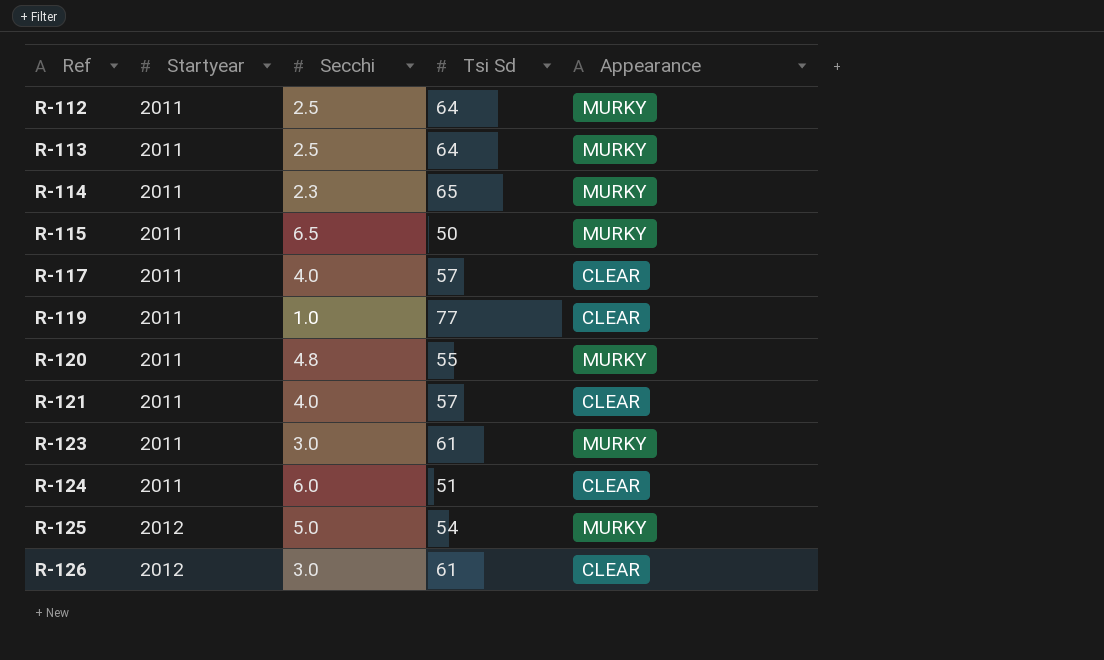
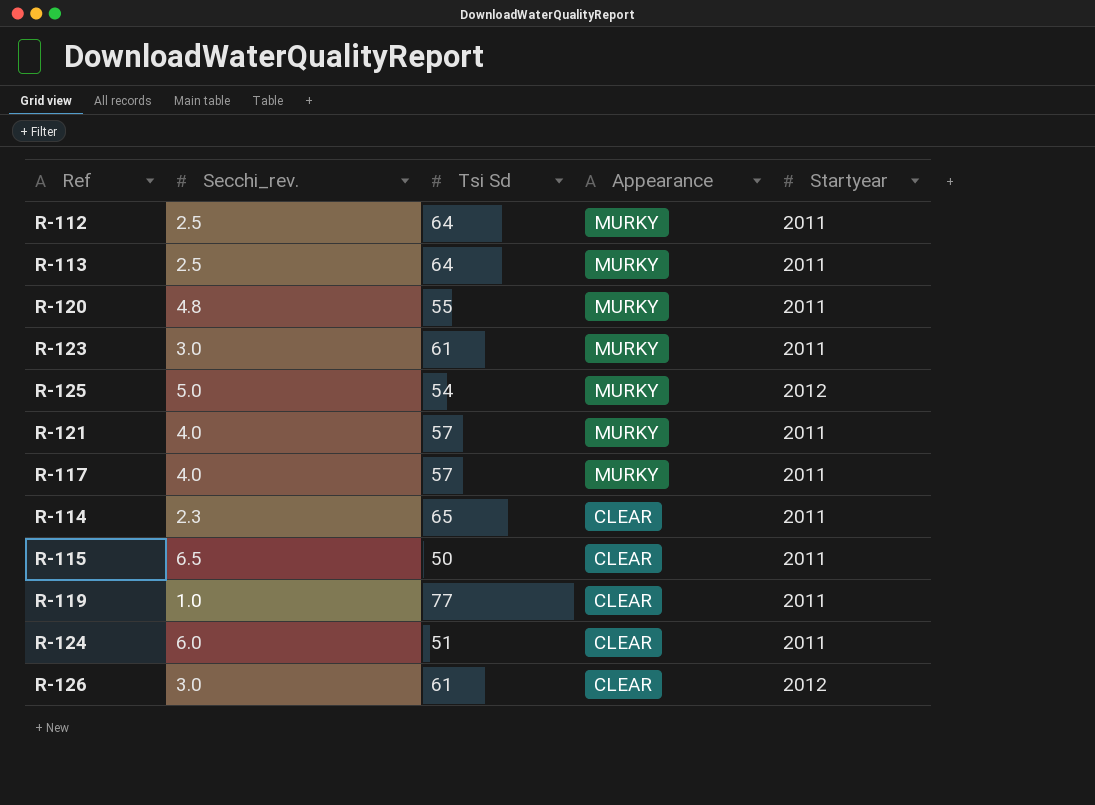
row order: Ref ascending -> Appearance descending
column name: Secchi -> Secchi_rev.
column Startyear | position: 2 -> 5
R-121 | Appearance: CLEAR -> MURKY
R-117 | Appearance: CLEAR -> MURKY
R-114 | Appearance: MURKY -> CLEAR
R-115 | Appearance: MURKY -> CLEAR

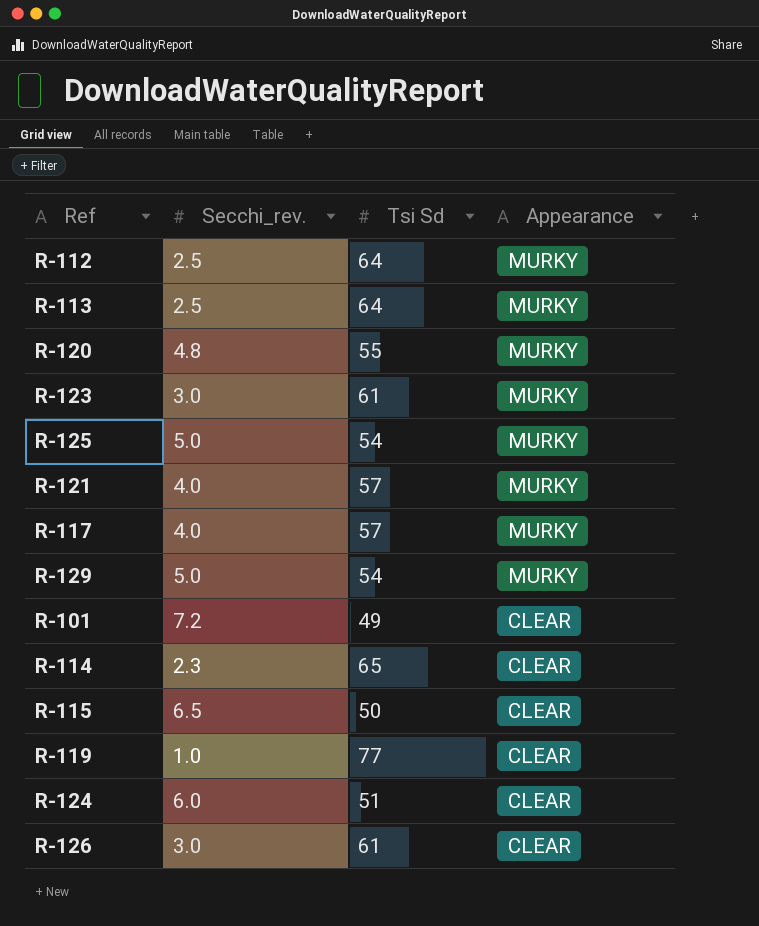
column Startyear | position: 5 -> none
row R-129: none -> 5.0 | 54 | MURKY
row R-101: none -> 7.2 | 49 | CLEAR

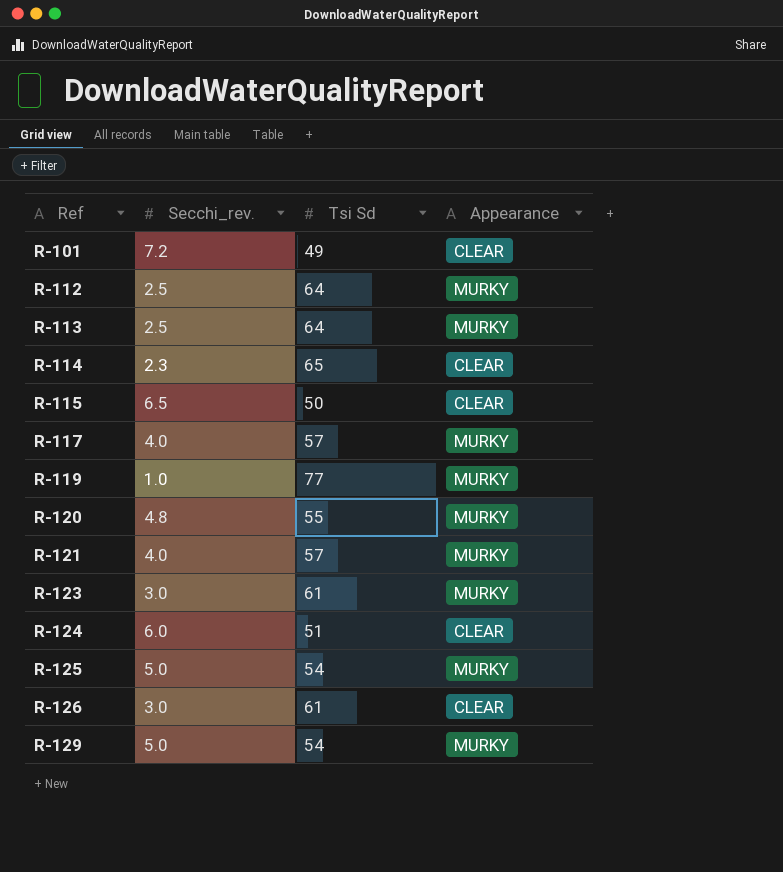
row order: Appearance descending -> Ref ascending
R-119 | Appearance: CLEAR -> MURKY

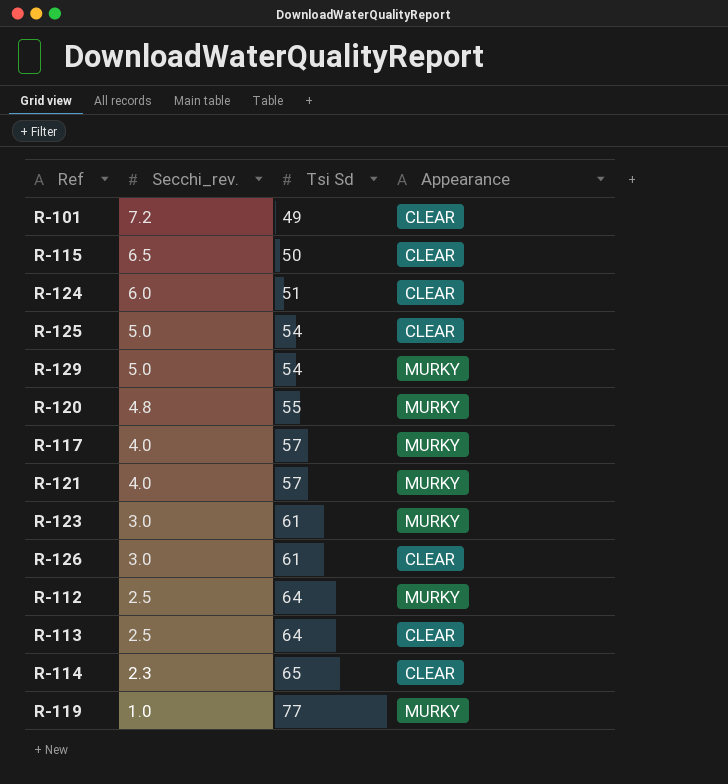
row order: Ref ascending -> Secchi_rev. descending
R-125 | Appearance: MURKY -> CLEAR
R-113 | Appearance: MURKY -> CLEAR

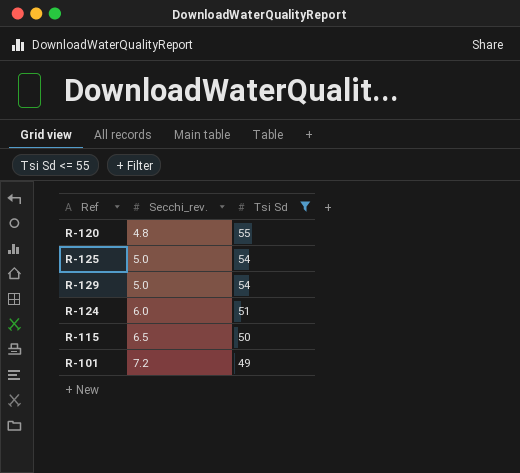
filter: none -> Tsi Sd <= 55
row order: Secchi_rev. descending -> Secchi_rev. ascending
column Appearance | position: 4 -> none

